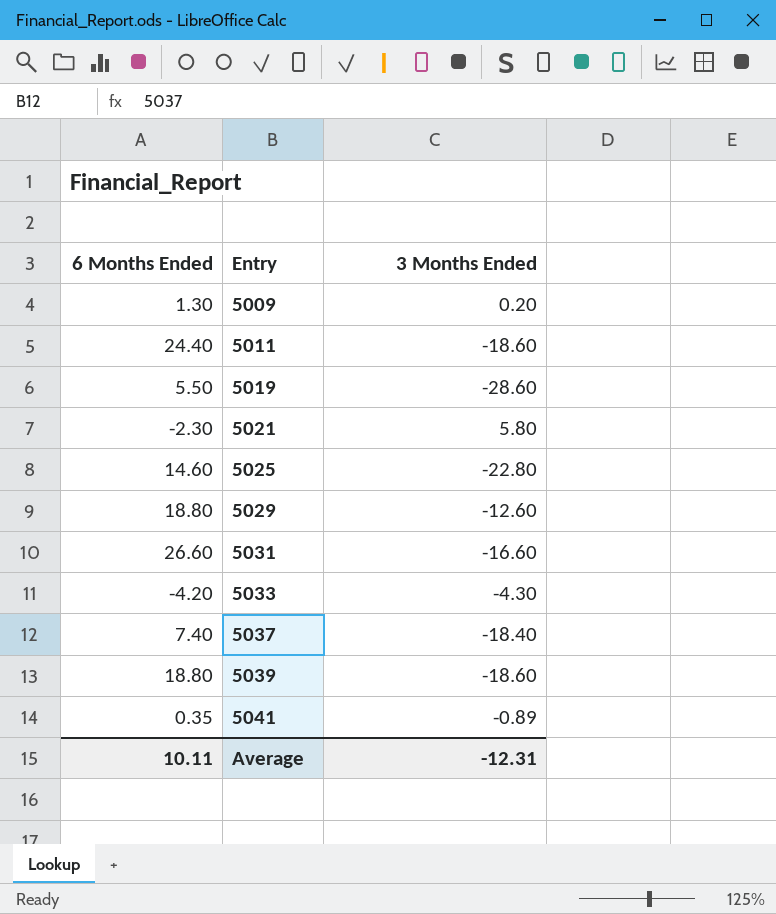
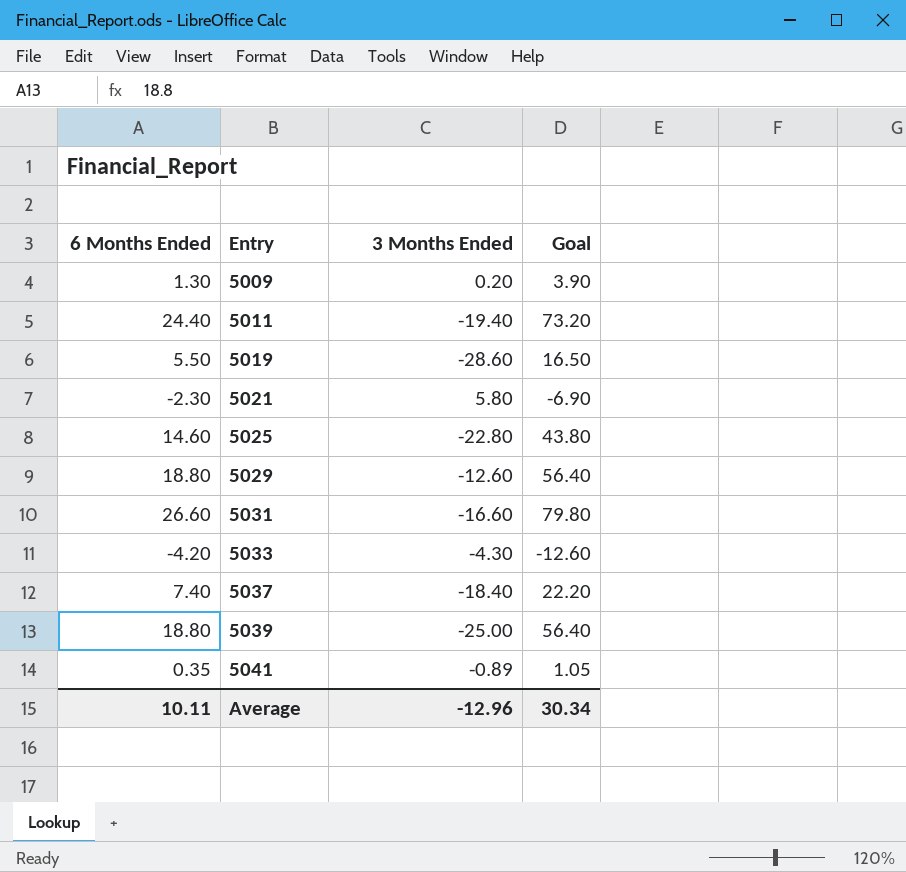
column Goal | formula: none -> [6 Months Ended] * 3
5011 | 3 Months Ended: -18.60 -> -19.40
5039 | 3 Months Ended: -18.60 -> -25.00
Average | 3 Months Ended: -12.31 -> -12.96

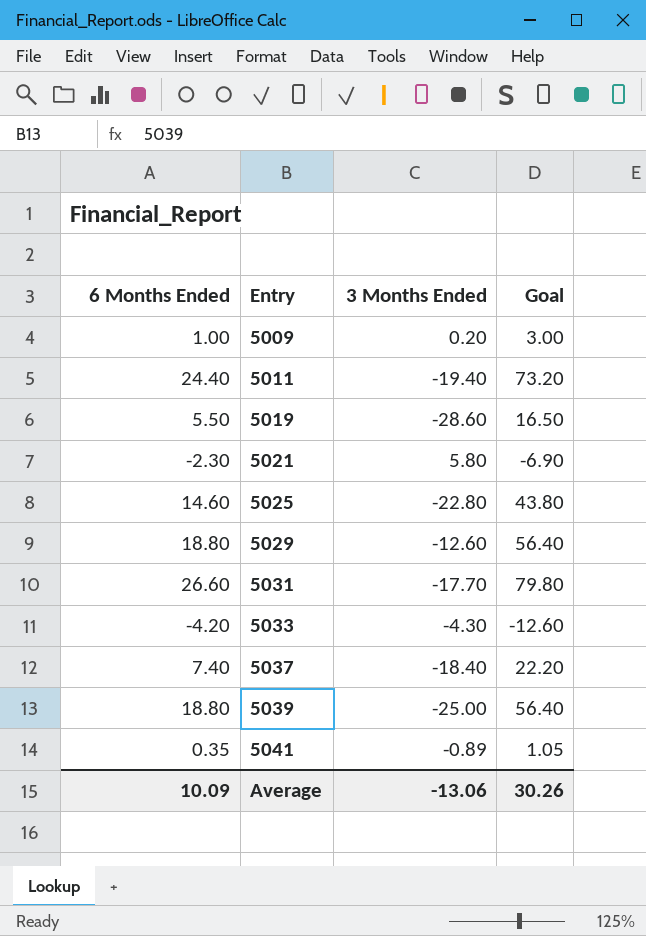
5009 | 6 Months Ended: 1.30 -> 1.00
5009 | Goal: 3.90 -> 3.00
5031 | 3 Months Ended: -16.60 -> -17.70
Average | 6 Months Ended: 10.11 -> 10.09
Average | 3 Months Ended: -12.96 -> -13.06
Average | Goal: 30.34 -> 30.26

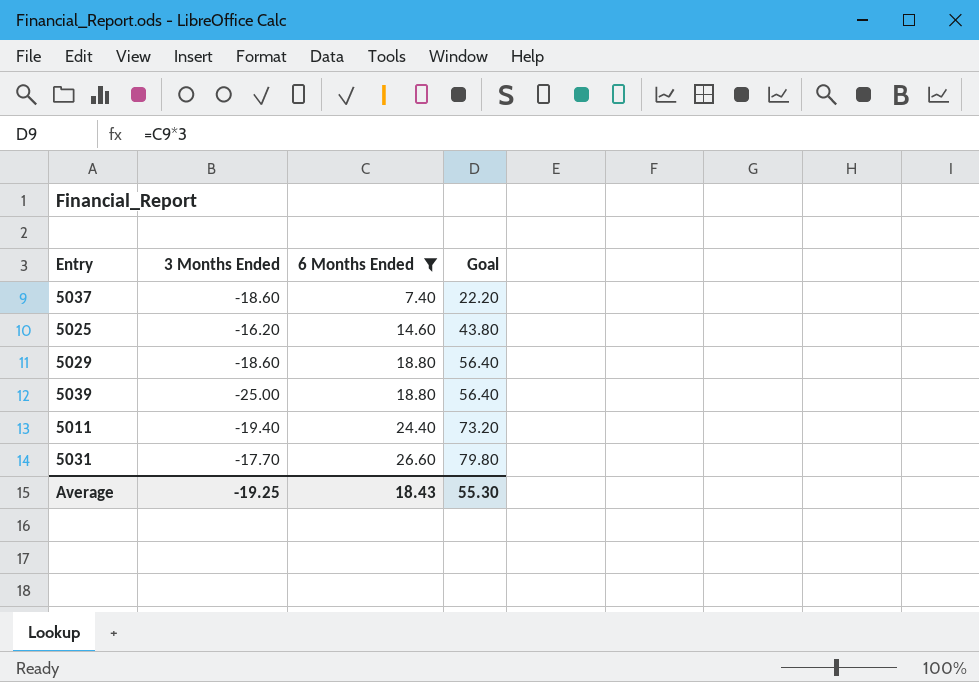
filter: none -> 6 Months Ended >= 7.40
row order: Entry ascending -> 6 Months Ended ascending
column 6 Months Ended | position: 1 -> 3
5037 | 3 Months Ended: -18.40 -> -18.60
5025 | 3 Months Ended: -22.80 -> -16.20
5029 | 3 Months Ended: -12.60 -> -18.60
Average | 3 Months Ended: -13.06 -> -19.25
Average | 6 Months Ended: 10.09 -> 18.43
Average | Goal: 30.26 -> 55.30

